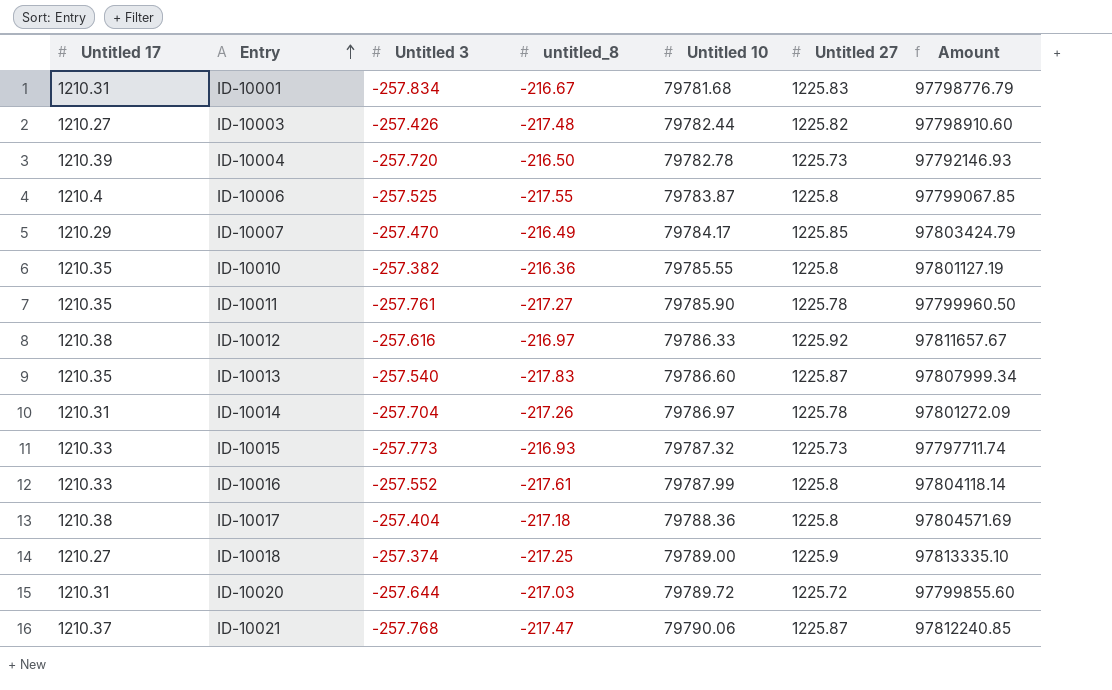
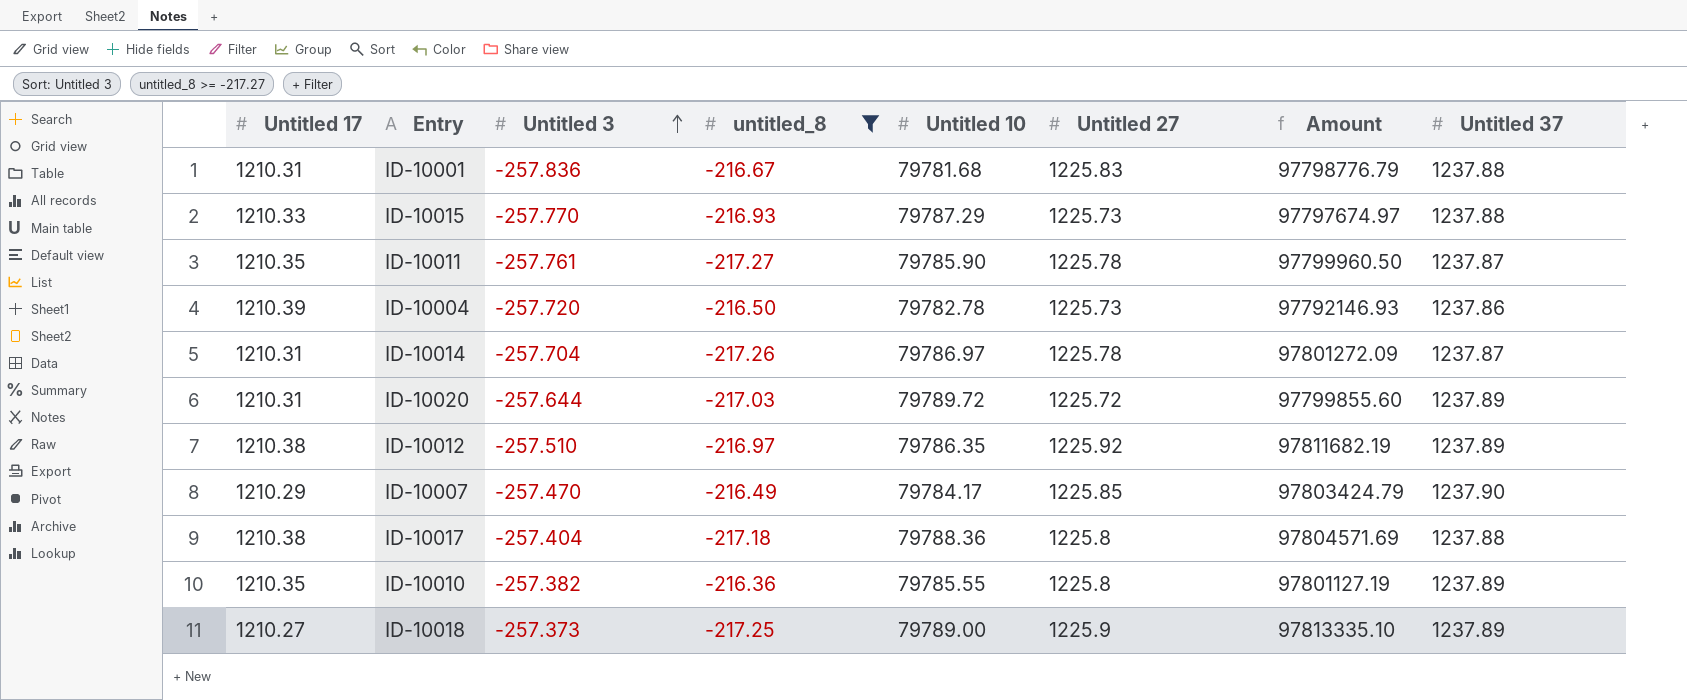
filter: none -> untitled_8 >= -217.27
row order: Entry ascending -> Untitled 3 ascending
column Untitled 37 | position: none -> 8
ID-10001 | Untitled 3: -257.834 -> -257.836
ID-10015 | Untitled 3: -257.773 -> -257.770
ID-10015 | Untitled 10: 79787.32 -> 79787.29
ID-10015 | Amount: 97797711.74 -> 97797674.97
ID-10012 | Untitled 3: -257.616 -> -257.510
ID-10012 | Untitled 10: 79786.33 -> 79786.35
ID-10012 | Amount: 97811657.67 -> 97811682.19
ID-10018 | Untitled 3: -257.374 -> -257.373

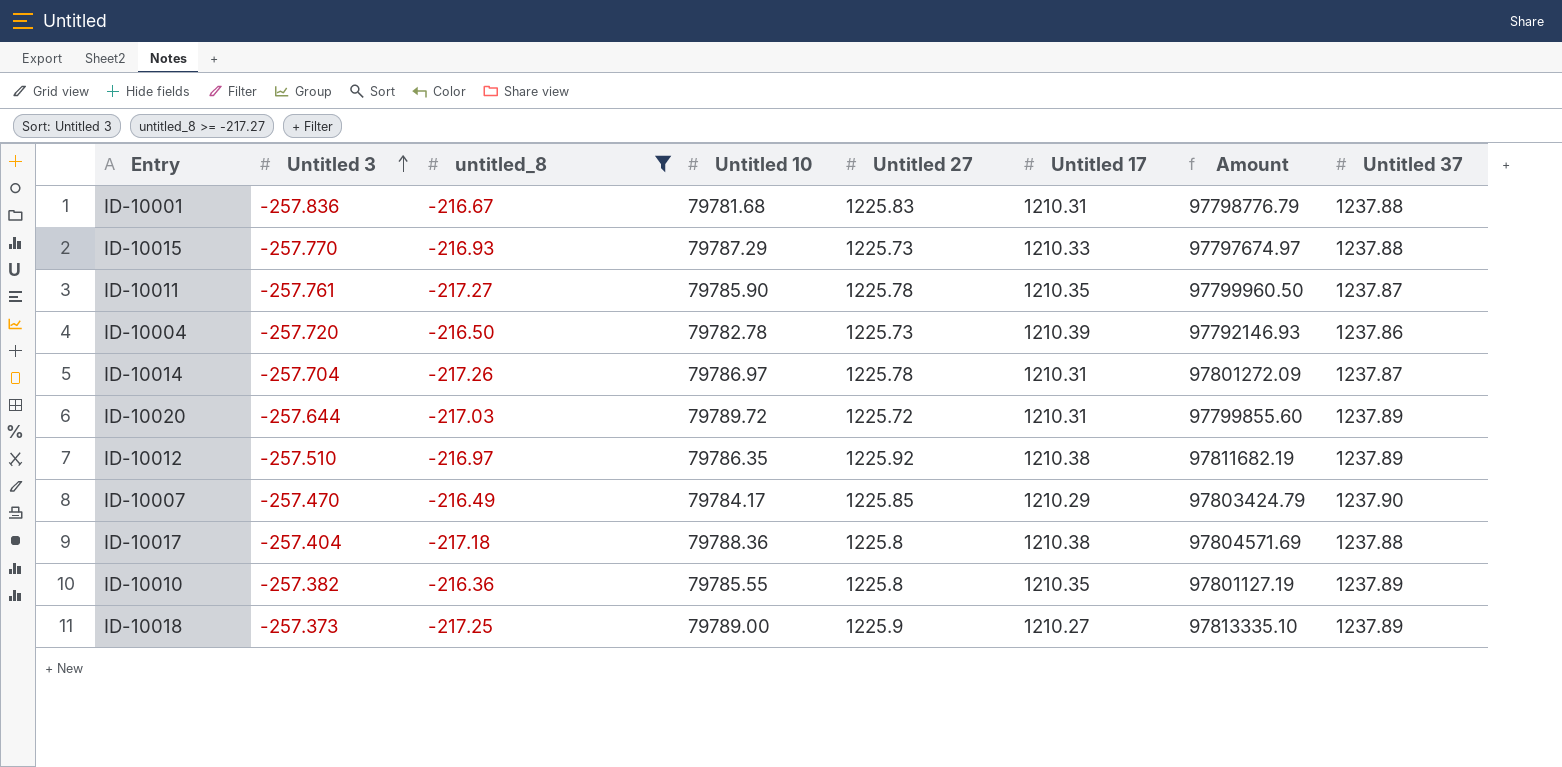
column Untitled 17 | position: 1 -> 6

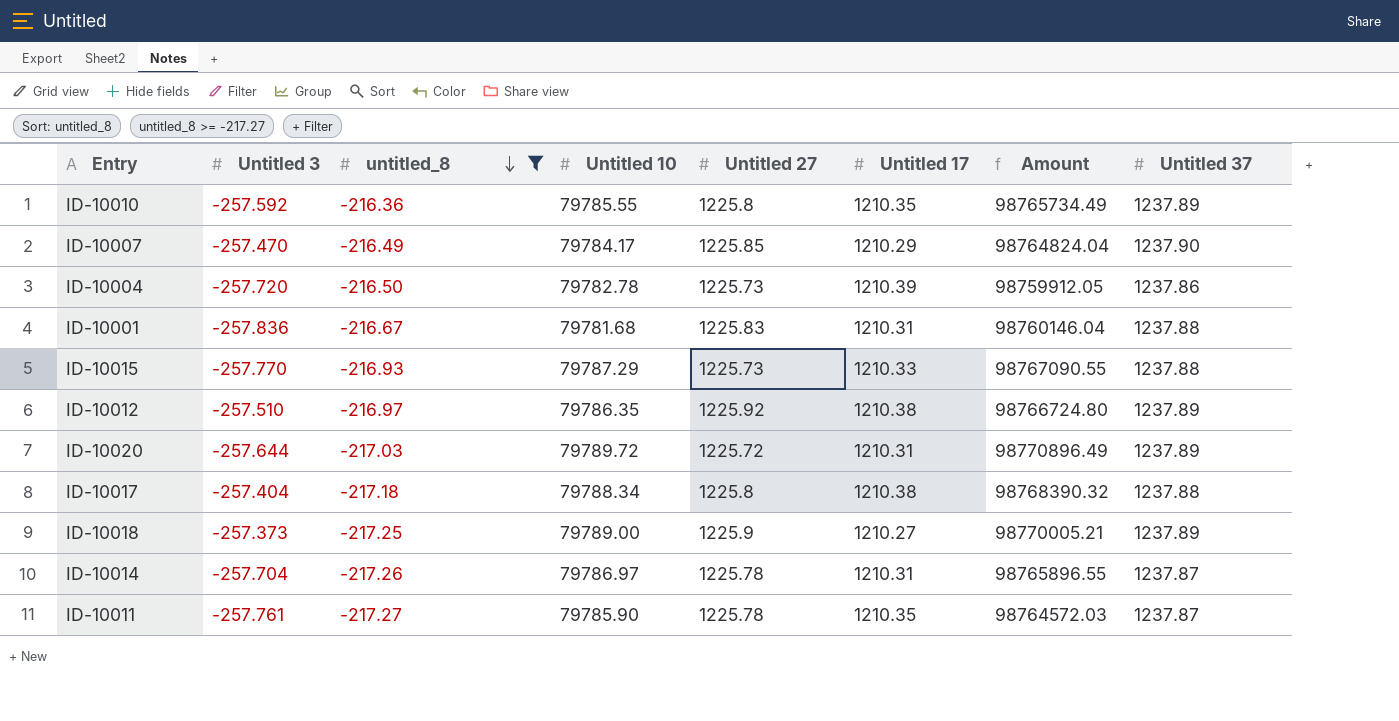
row order: Untitled 3 ascending -> untitled_8 descending
column Amount | formula: [Untitled 10] * [Untitled 27] -> [Untitled 10] * [Untitled 37]
ID-10010 | Untitled 3: -257.382 -> -257.592
ID-10017 | Untitled 10: 79788.36 -> 79788.34

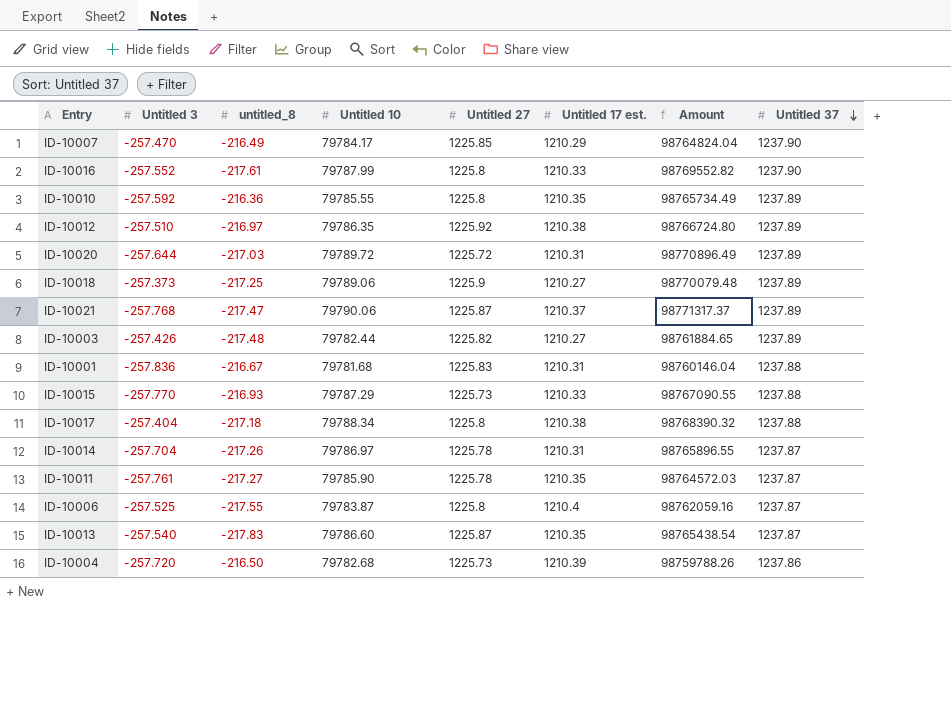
filter: untitled_8 >= -217.27 -> none
row order: untitled_8 descending -> Untitled 37 descending
column name: Untitled 17 -> Untitled 17 est.
ID-10018 | Untitled 10: 79789.00 -> 79789.06
ID-10018 | Amount: 98770005.21 -> 98770079.48
ID-10004 | Untitled 10: 79782.78 -> 79782.68
ID-10004 | Amount: 98759912.05 -> 98759788.26

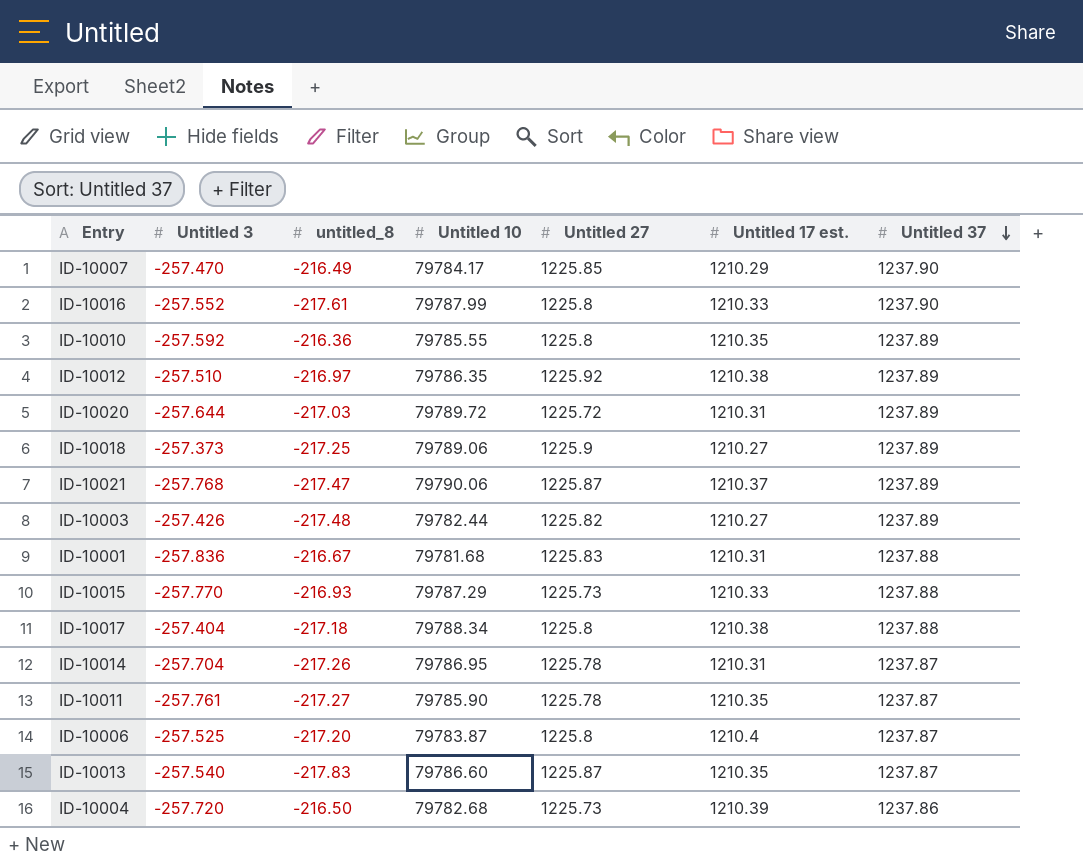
column Amount | formula: [Untitled 10] * [Untitled 37] -> none
ID-10014 | Untitled 10: 79786.97 -> 79786.95
ID-10006 | untitled_8: -217.55 -> -217.20

